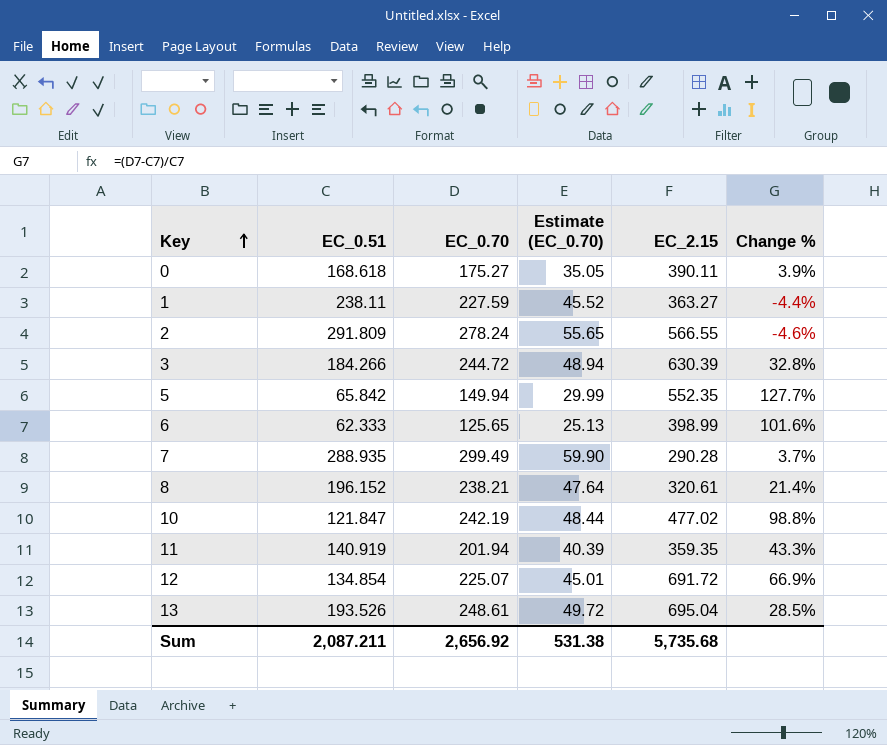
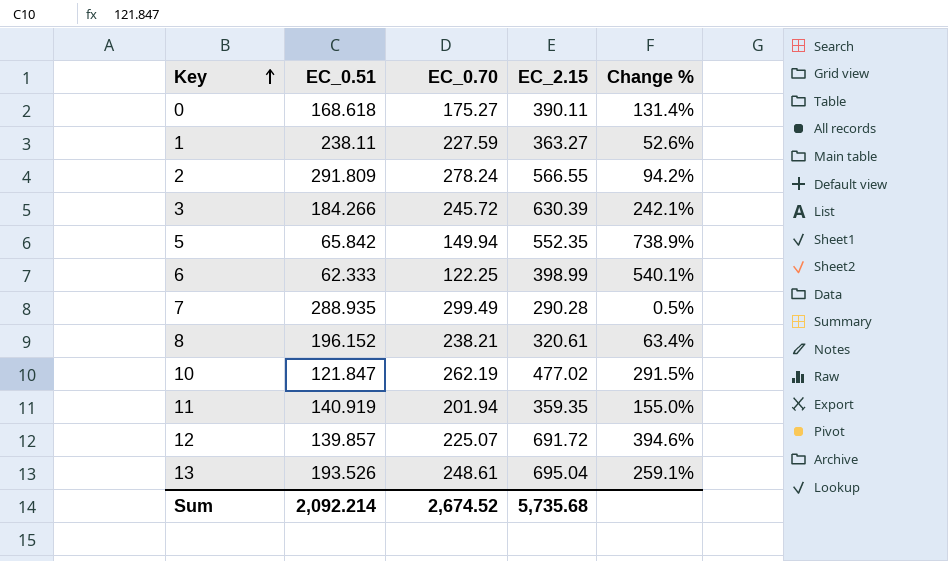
column Estimate (EC_0.70) | formula: [EC_0.70] * 0.2 -> none
column Change % | formula: ([EC_0.70] - [EC_0.51]) / [EC_0.51] -> ([EC_2.15] - [EC_0.51]) / [EC_0.51]
3 | EC_0.70: 244.72 -> 245.72
6 | EC_0.70: 125.65 -> 122.25
10 | EC_0.70: 242.19 -> 262.19
12 | EC_0.51: 134.854 -> 139.857
Sum | EC_0.51: 2,087.211 -> 2,092.214
Sum | EC_0.70: 2,656.92 -> 2,674.52

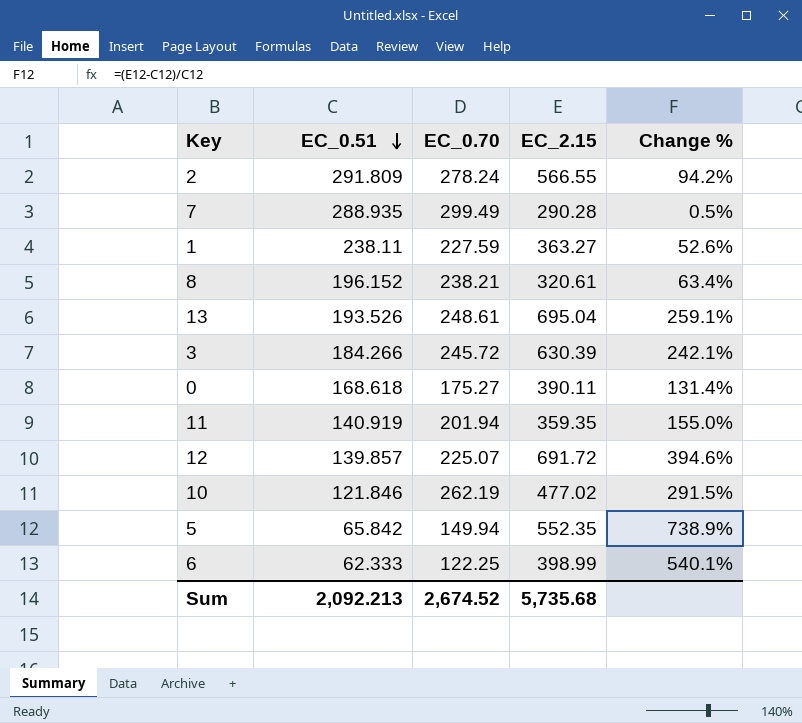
row order: Key ascending -> EC_0.51 descending
10 | EC_0.51: 121.847 -> 121.846
Sum | EC_0.51: 2,092.214 -> 2,092.213

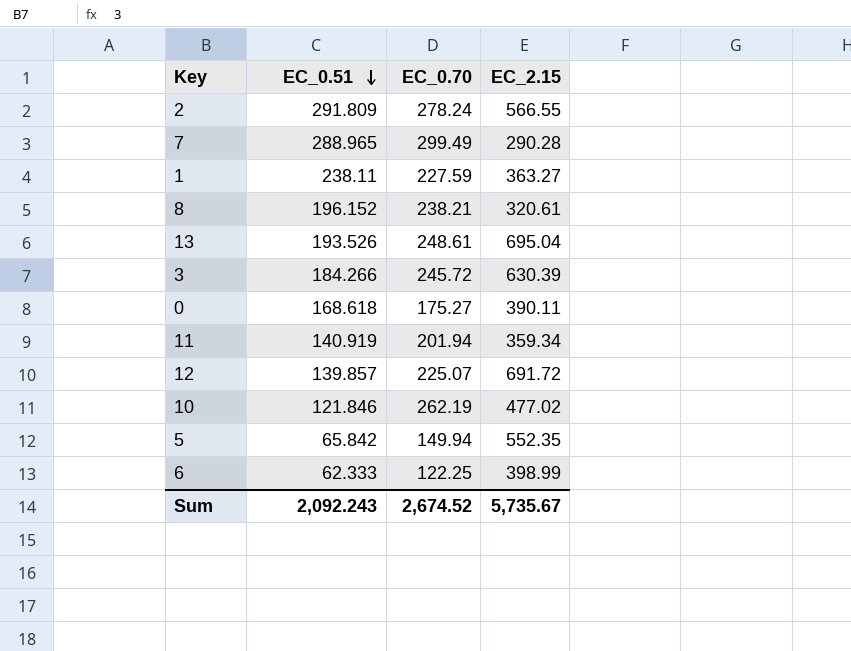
column Change % | formula: ([EC_2.15] - [EC_0.51]) / [EC_0.51] -> none
7 | EC_0.51: 288.935 -> 288.965
11 | EC_2.15: 359.35 -> 359.34
Sum | EC_0.51: 2,092.213 -> 2,092.243
Sum | EC_2.15: 5,735.68 -> 5,735.67

